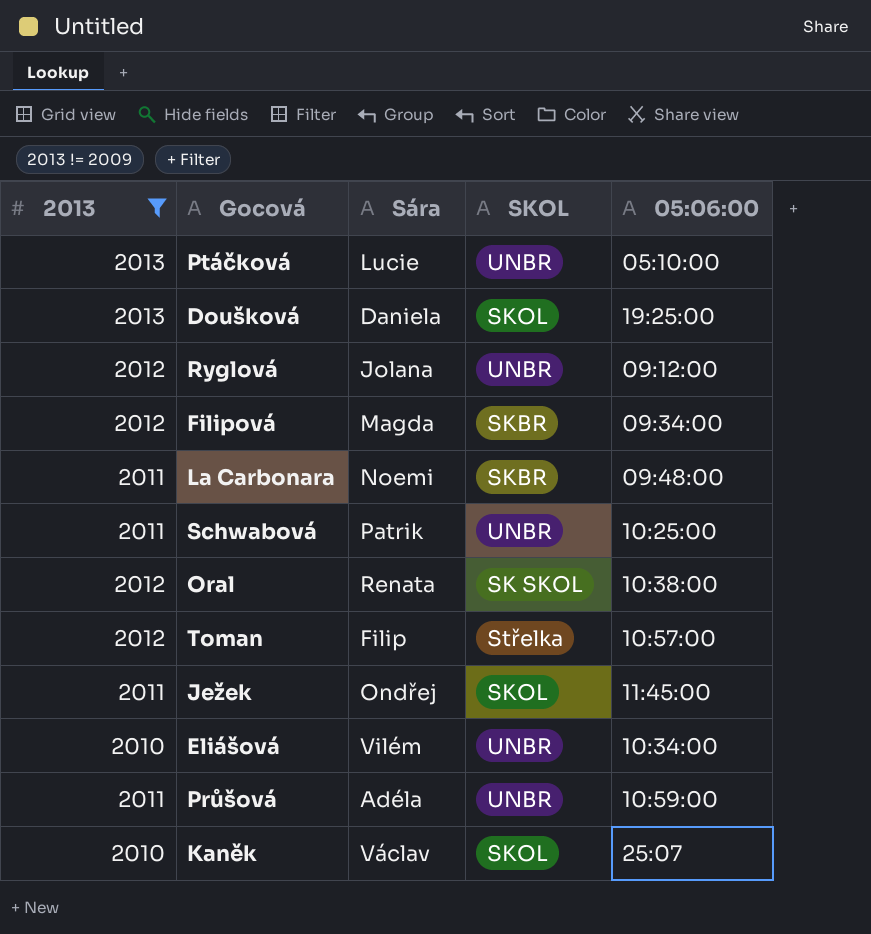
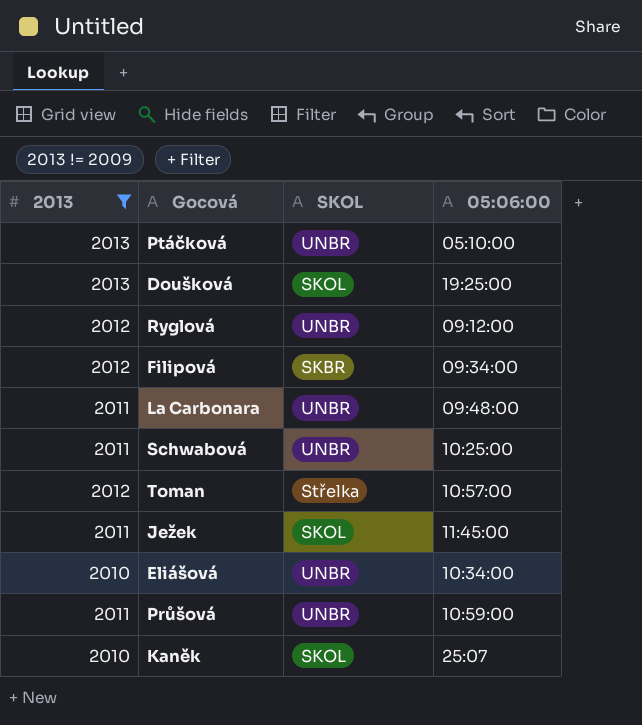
column Sára | position: 3 -> none
row Oral: 2012 | Renata | SK SKOL | 10:38:00 -> none
La Carbonara | SKOL: SKBR -> UNBR

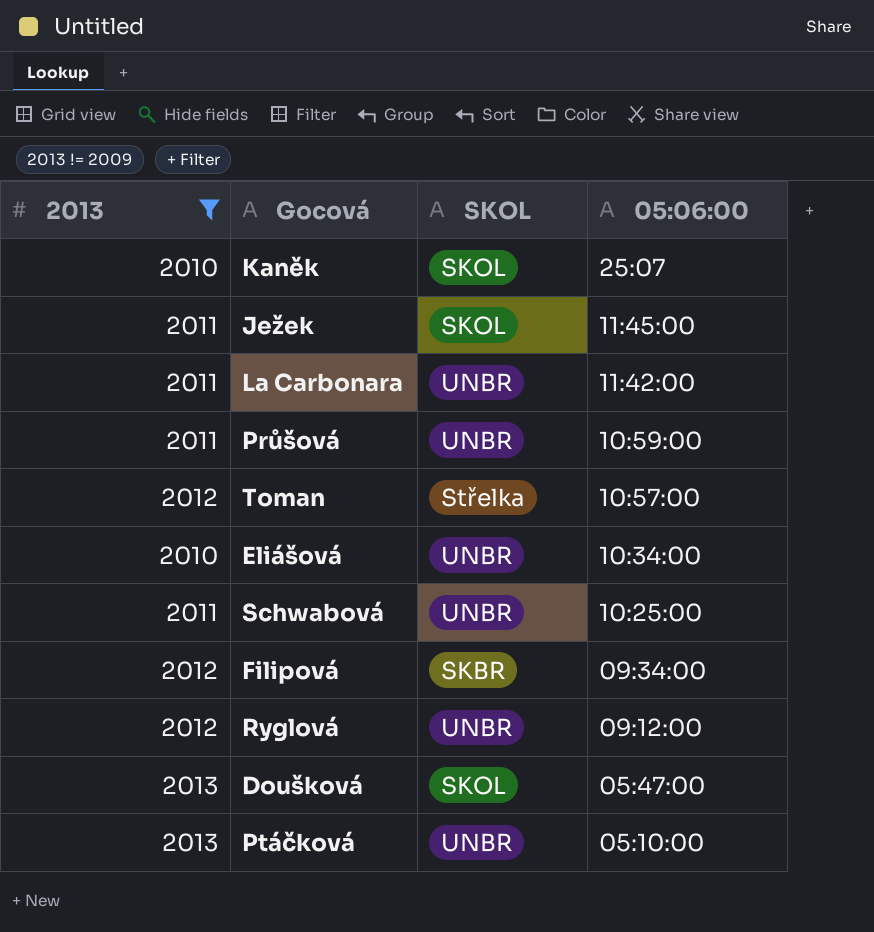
row order: none -> 05:06:00 descending
La Carbonara | 05:06:00: 09:48:00 -> 11:42:00
Doušková | 05:06:00: 19:25:00 -> 05:47:00

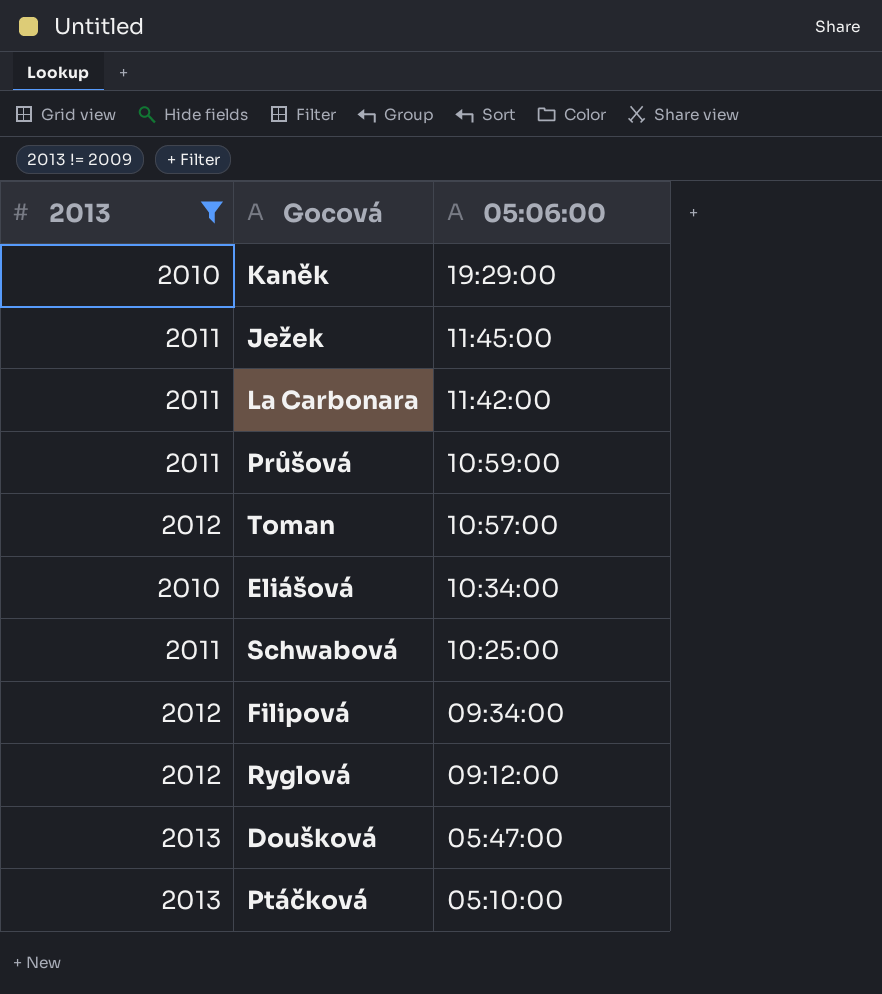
column SKOL | position: 3 -> none
Kaněk | 05:06:00: 25:07 -> 19:29:00

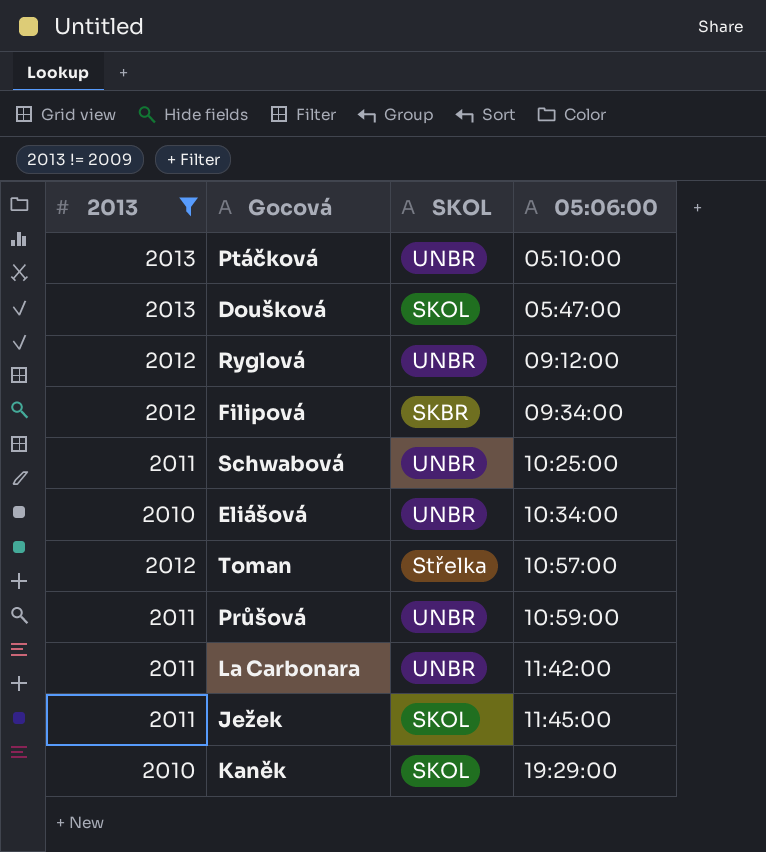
row order: 05:06:00 descending -> 05:06:00 ascending
column SKOL | position: none -> 3

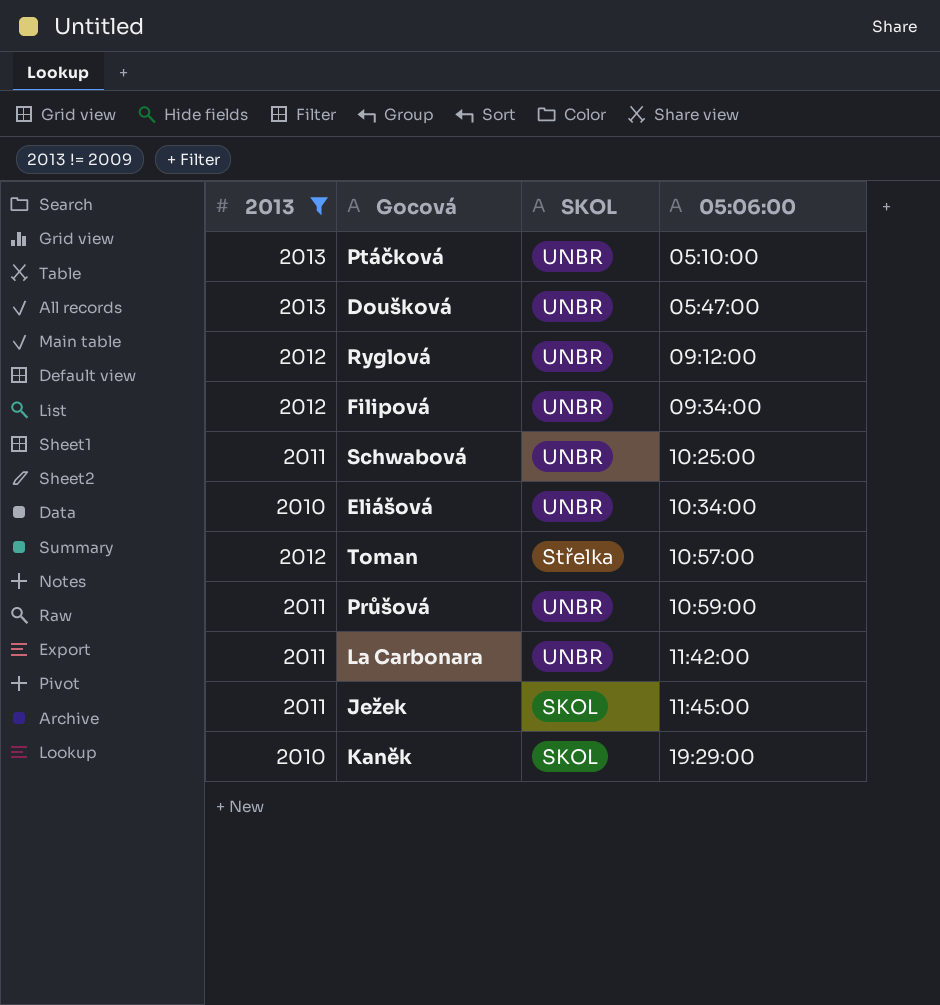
Doušková | SKOL: SKOL -> UNBR
Filipová | SKOL: SKBR -> UNBR

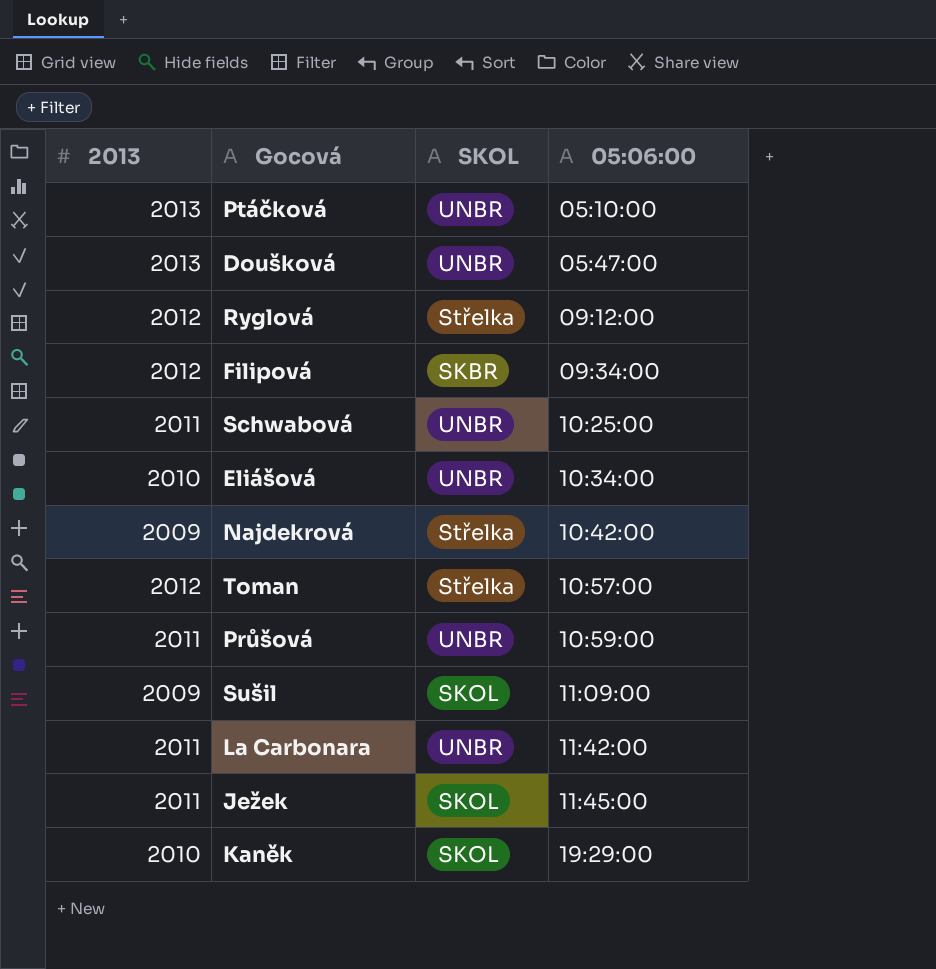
filter: 2013 != 2009 -> none
Ryglová | SKOL: UNBR -> Střelka
Filipová | SKOL: UNBR -> SKBR

